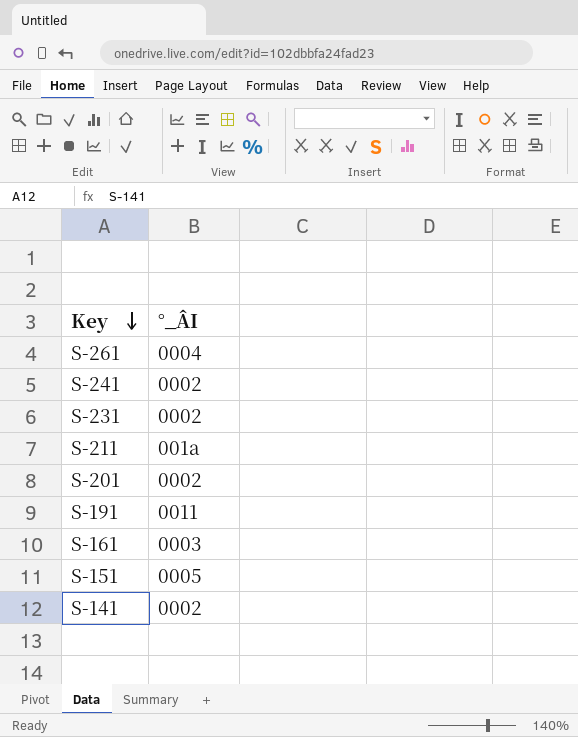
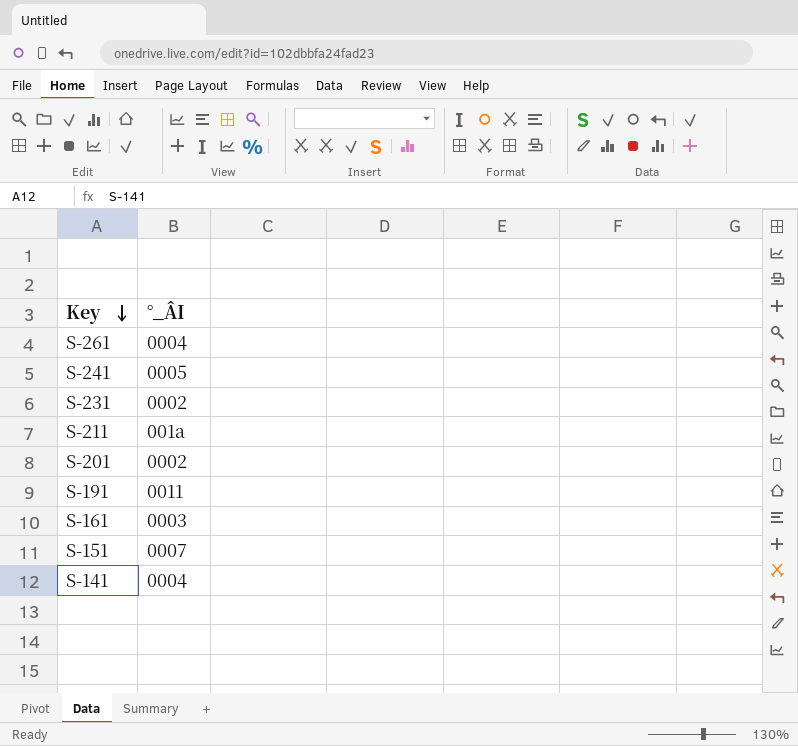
S-241 | °_ÂI: 0002 -> 0005
S-151 | °_ÂI: 0005 -> 0007
S-141 | °_ÂI: 0002 -> 0004

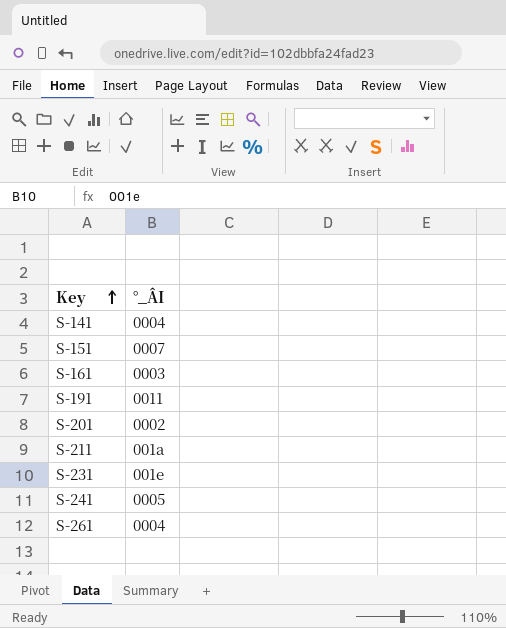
row order: Key descending -> Key ascending
S-231 | °_ÂI: 0002 -> 001e

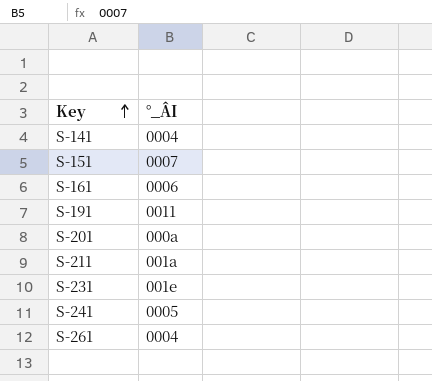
S-161 | °_ÂI: 0003 -> 0006
S-201 | °_ÂI: 0002 -> 000a

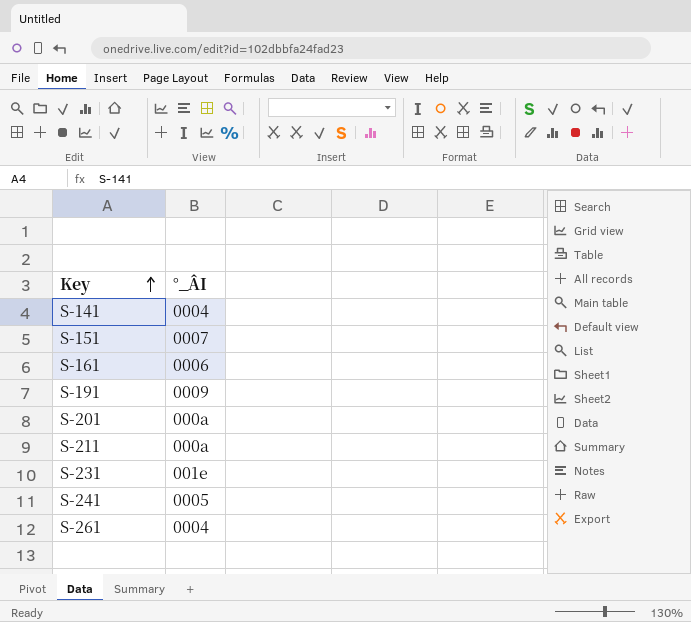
S-191 | °_ÂI: 0011 -> 0009
S-211 | °_ÂI: 001a -> 000a

